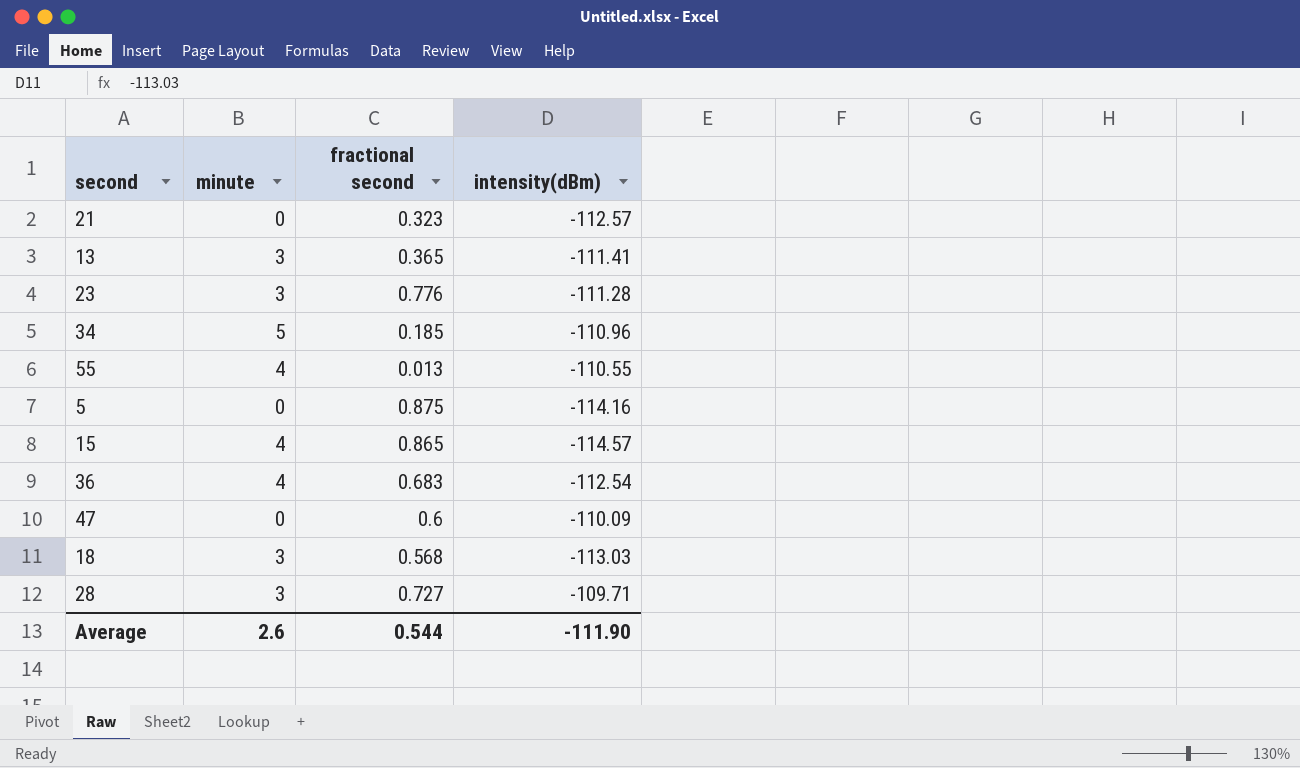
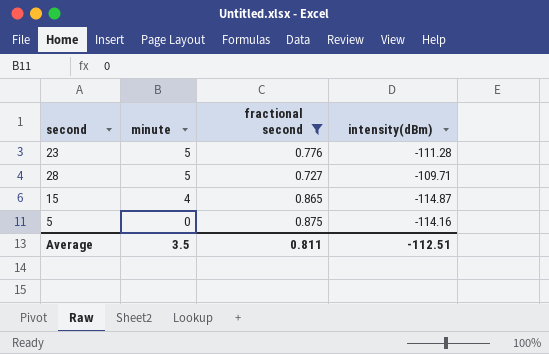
filter: none -> fractional second >= 0.727
row order: none -> minute descending
23 | minute: 3 -> 5
28 | minute: 3 -> 5
15 | intensity(dBm): -114.57 -> -114.87
Average | minute: 2.6 -> 3.5
Average | fractional second: 0.544 -> 0.811
Average | intensity(dBm): -111.90 -> -112.51

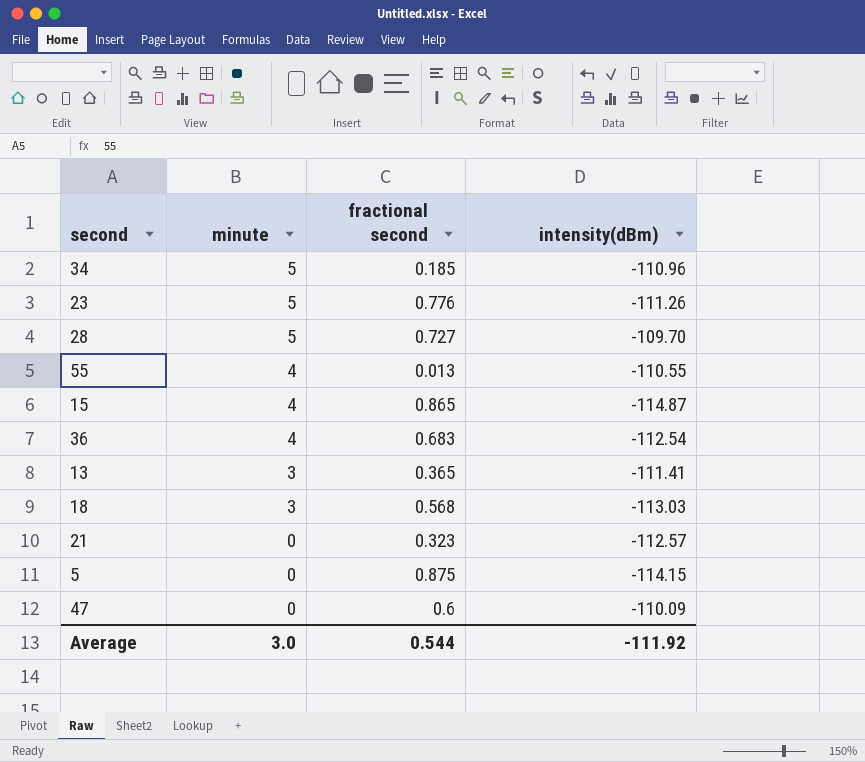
filter: fractional second >= 0.727 -> none
23 | intensity(dBm): -111.28 -> -111.26
28 | intensity(dBm): -109.71 -> -109.70
5 | intensity(dBm): -114.16 -> -114.15
Average | minute: 3.5 -> 3.0
Average | fractional second: 0.811 -> 0.544
Average | intensity(dBm): -112.51 -> -111.92

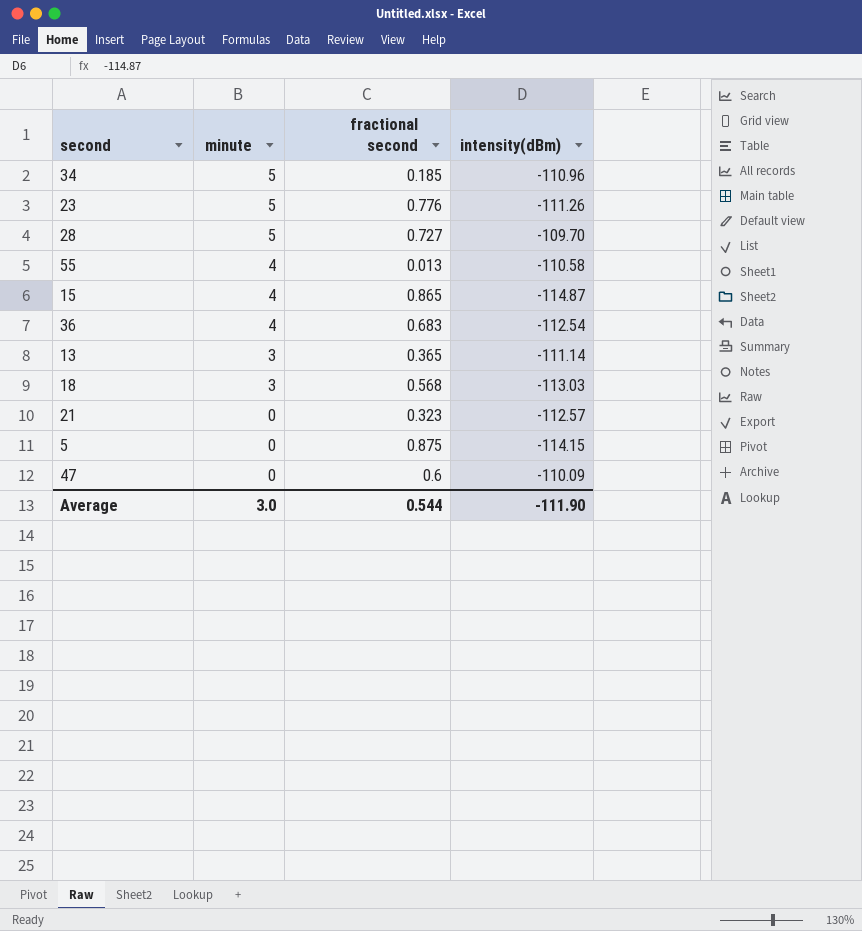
55 | intensity(dBm): -110.55 -> -110.58
13 | intensity(dBm): -111.41 -> -111.14
Average | intensity(dBm): -111.92 -> -111.90

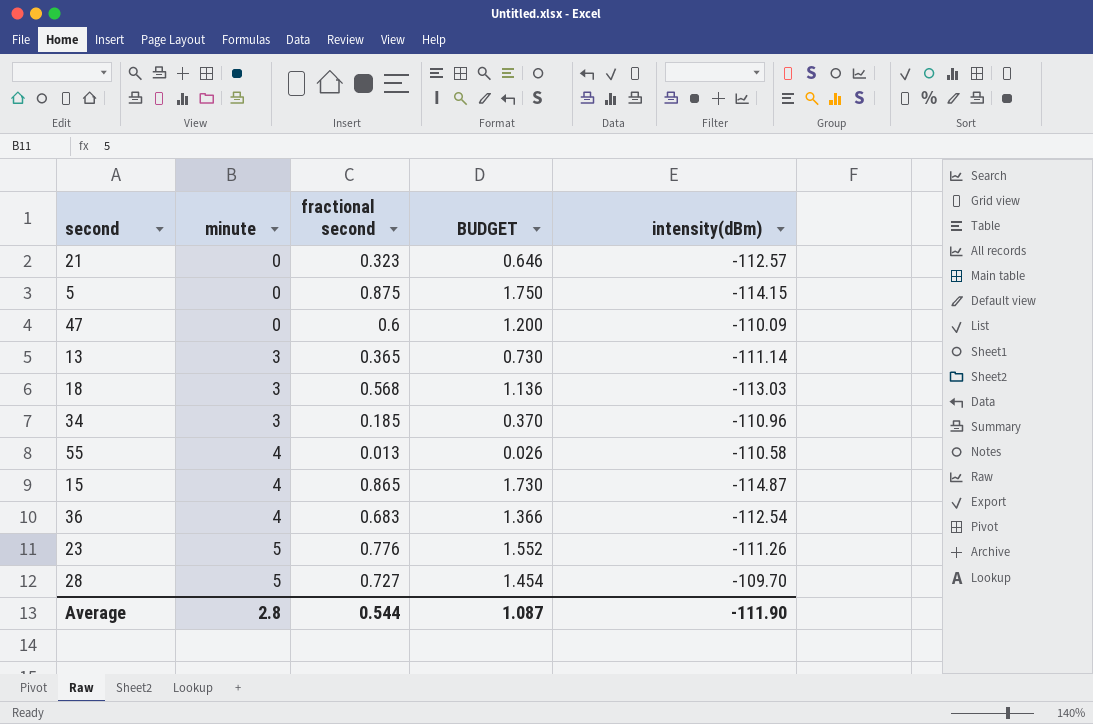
row order: minute descending -> minute ascending
column BUDGET | formula: none -> [fractional second] * 2
34 | minute: 5 -> 3
Average | minute: 3.0 -> 2.8

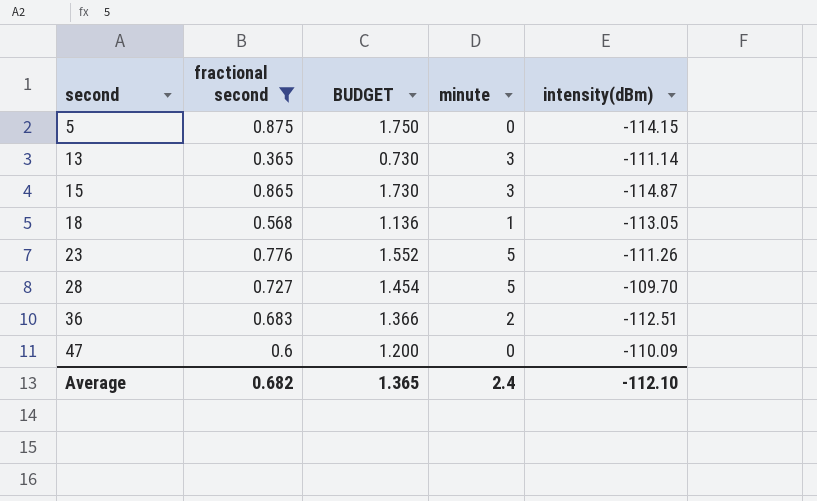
filter: none -> fractional second >= 0.365
row order: minute ascending -> second ascending
column minute | position: 2 -> 4
15 | minute: 4 -> 3
18 | minute: 3 -> 1
18 | intensity(dBm): -113.03 -> -113.05
36 | minute: 4 -> 2
36 | intensity(dBm): -112.54 -> -112.51
Average | fractional second: 0.544 -> 0.682
Average | BUDGET: 1.087 -> 1.365
Average | minute: 2.8 -> 2.4
Average | intensity(dBm): -111.90 -> -112.10

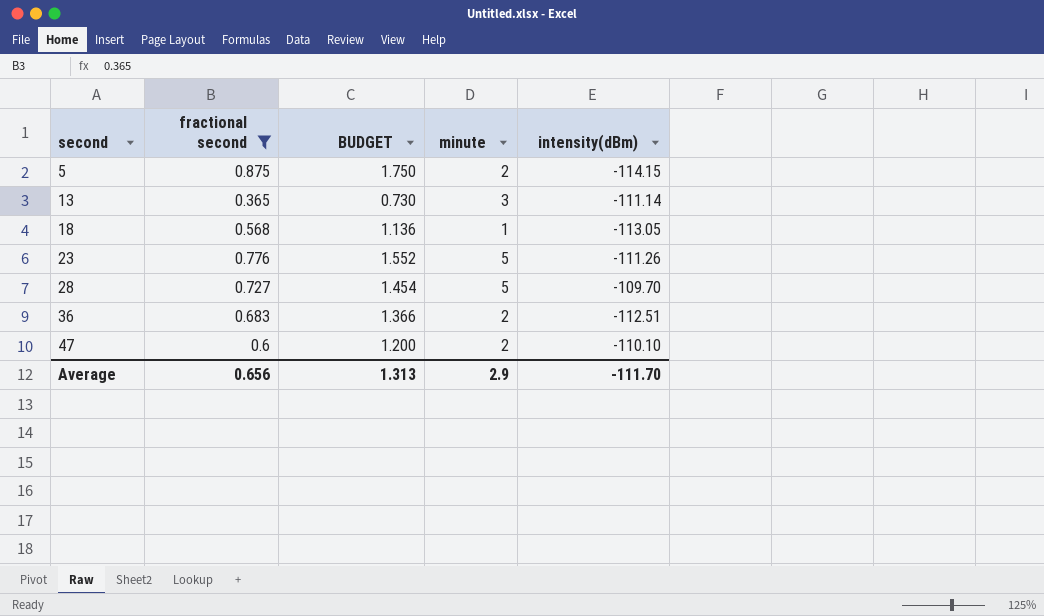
row 15: 0.865 | 1.730 | 3 | -114.87 -> none
5 | minute: 0 -> 2
47 | minute: 0 -> 2
47 | intensity(dBm): -110.09 -> -110.10
Average | fractional second: 0.682 -> 0.656
Average | BUDGET: 1.365 -> 1.313
Average | minute: 2.4 -> 2.9
Average | intensity(dBm): -112.10 -> -111.70

